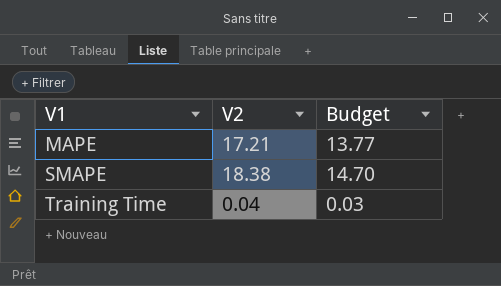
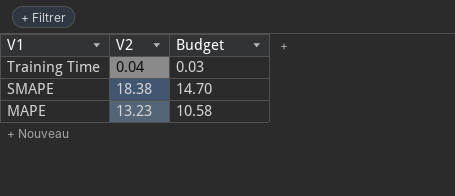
row order: V1 ascending -> V1 descending
MAPE | V2: 17.21 -> 13.23
MAPE | Budget: 13.77 -> 10.58

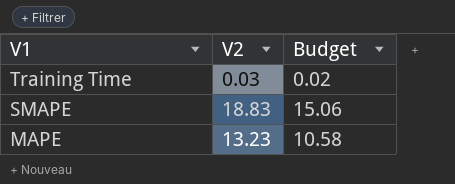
Training Time | V2: 0.04 -> 0.03
Training Time | Budget: 0.03 -> 0.02
SMAPE | V2: 18.38 -> 18.83
SMAPE | Budget: 14.70 -> 15.06

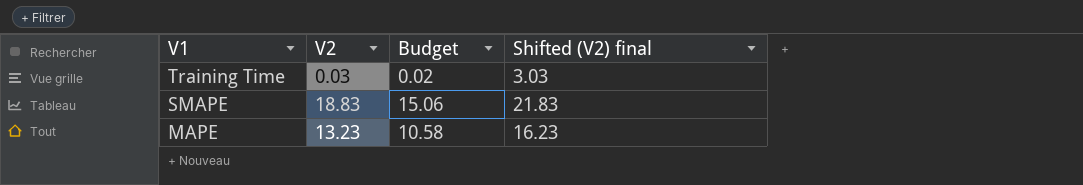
column Shifted (V2) final | formula: none -> [V2] + 3

